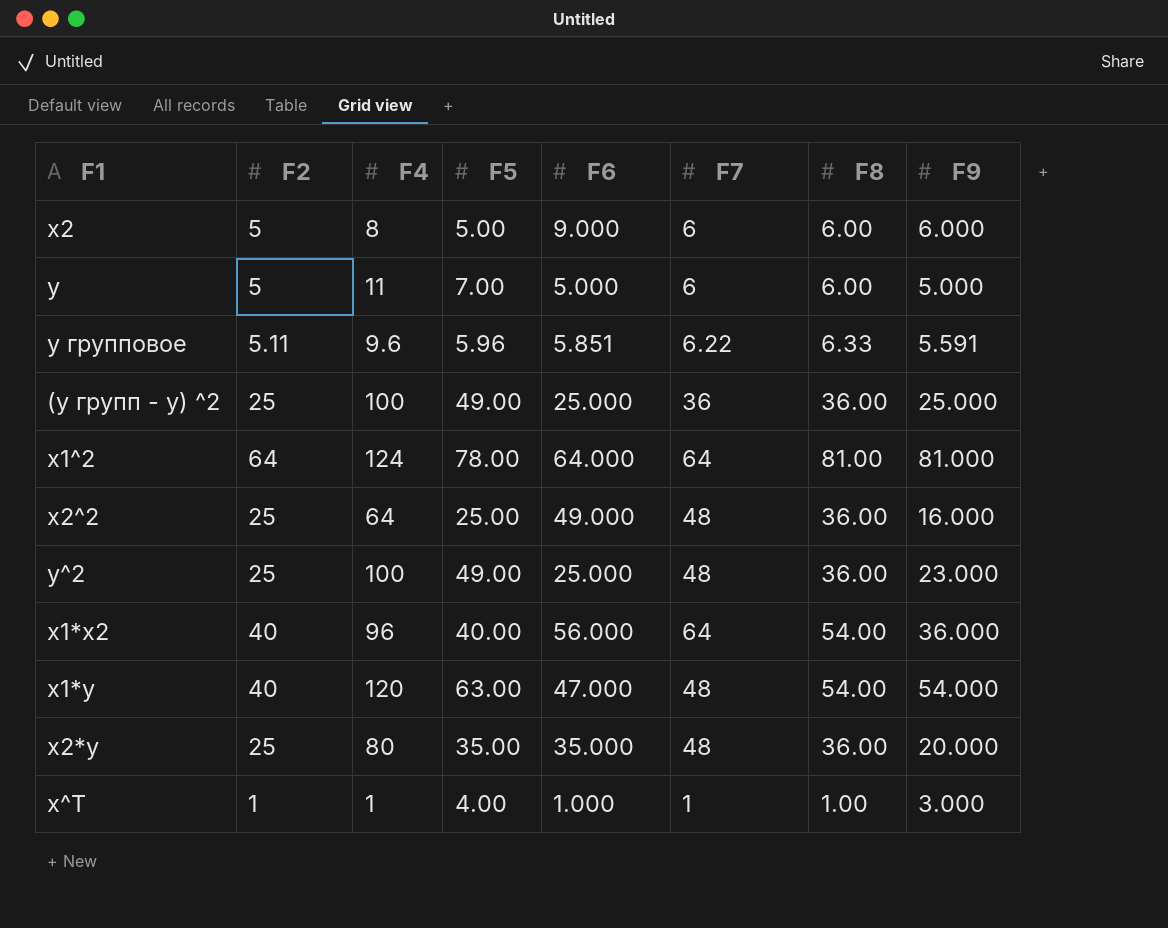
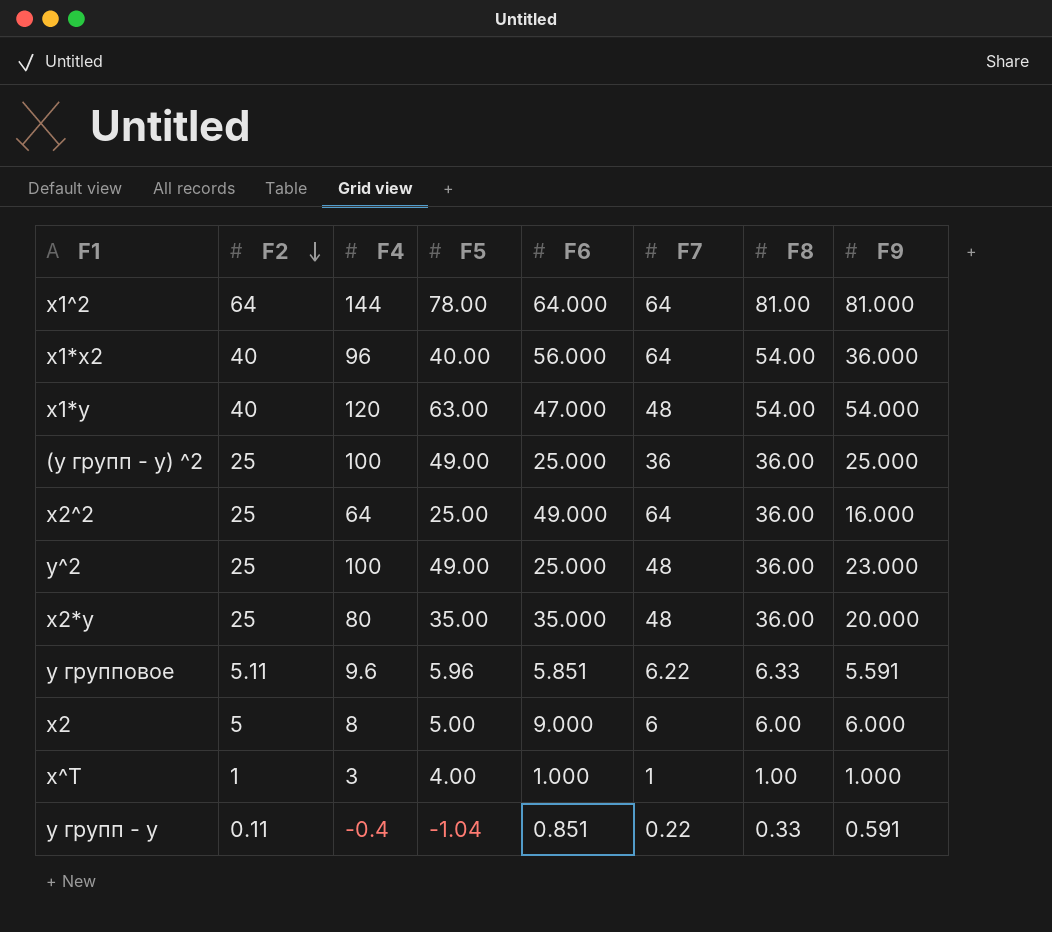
row order: none -> F2 descending
row y: 5 | 11 | 7.00 | 5.000 | 6 | 6.00 | 5.000 -> none
x1^2 | F4: 124 -> 144
x2^2 | F7: 48 -> 64
x^T | F4: 1 -> 3
x^T | F9: 3.000 -> 1.000
row у групп - у: none -> 0.11 | -0.4 | -1.04 | 0.851 | 0.22 | 0.33 | 0.591

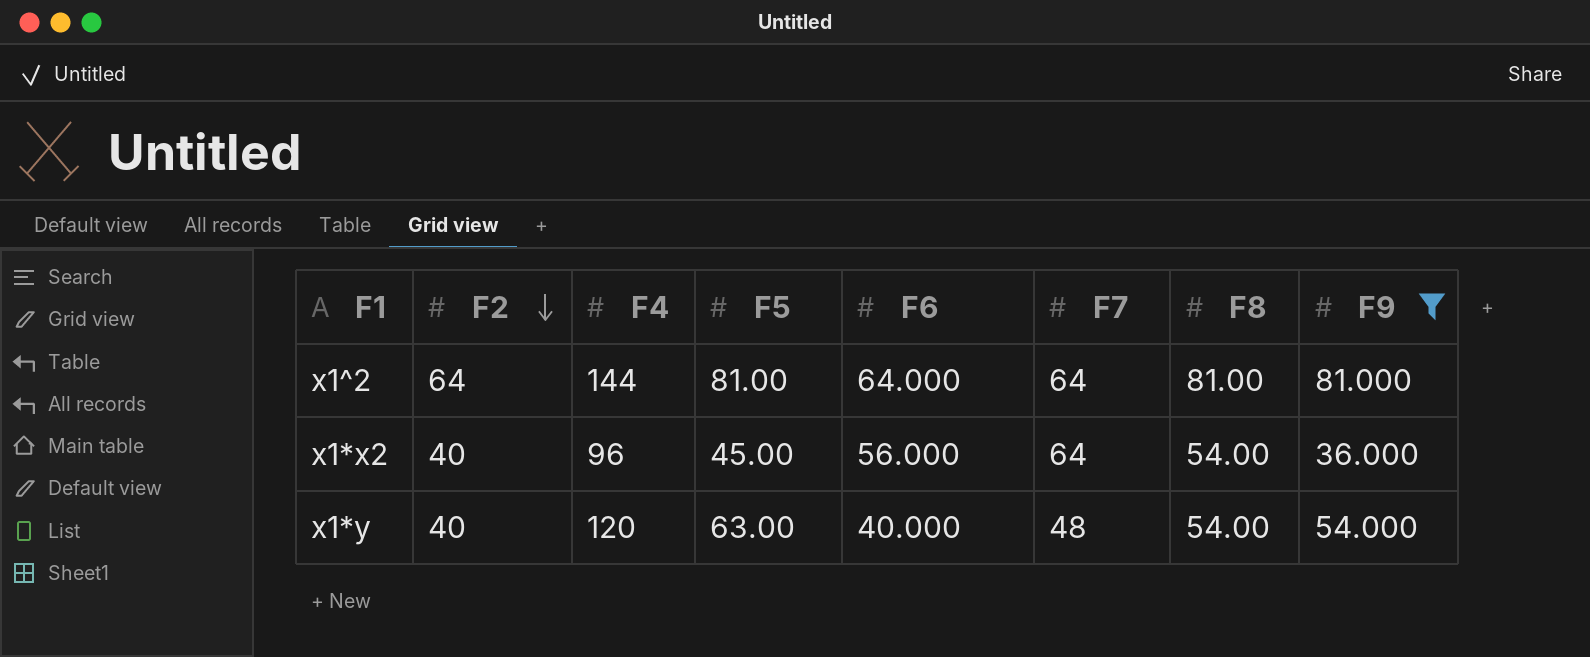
filter: none -> F9 >= 36.000
x1^2 | F5: 78.00 -> 81.00
x1*x2 | F5: 40.00 -> 45.00
x1*y | F6: 47.000 -> 40.000

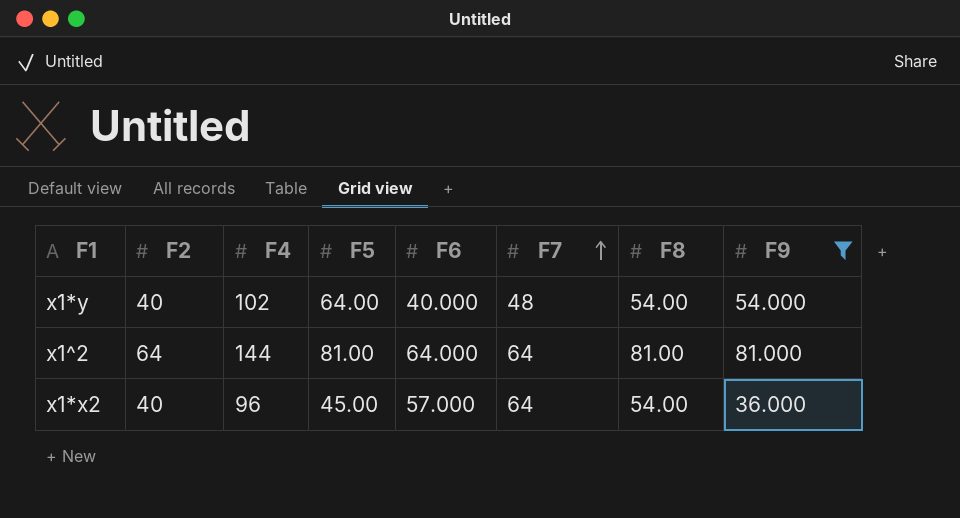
row order: F2 descending -> F7 ascending
x1*y | F4: 120 -> 102
x1*y | F5: 63.00 -> 64.00
x1*x2 | F6: 56.000 -> 57.000

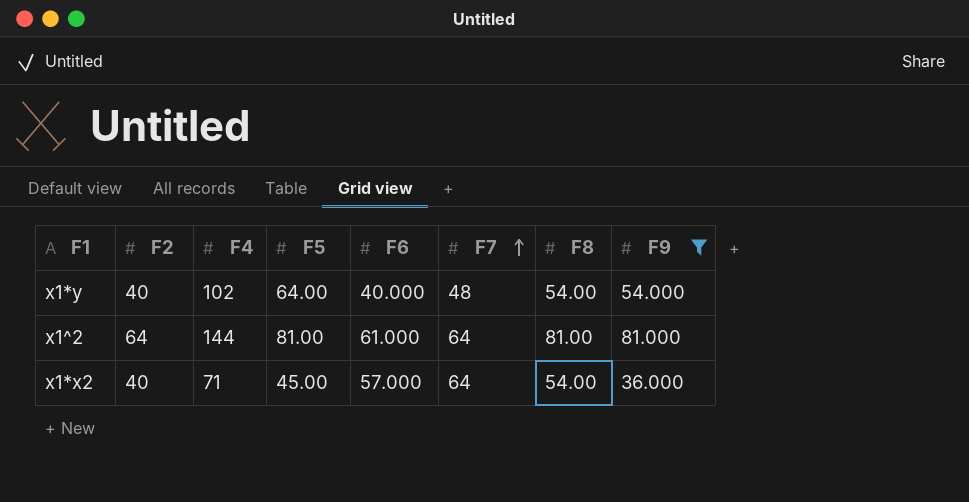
x1^2 | F6: 64.000 -> 61.000
x1*x2 | F4: 96 -> 71

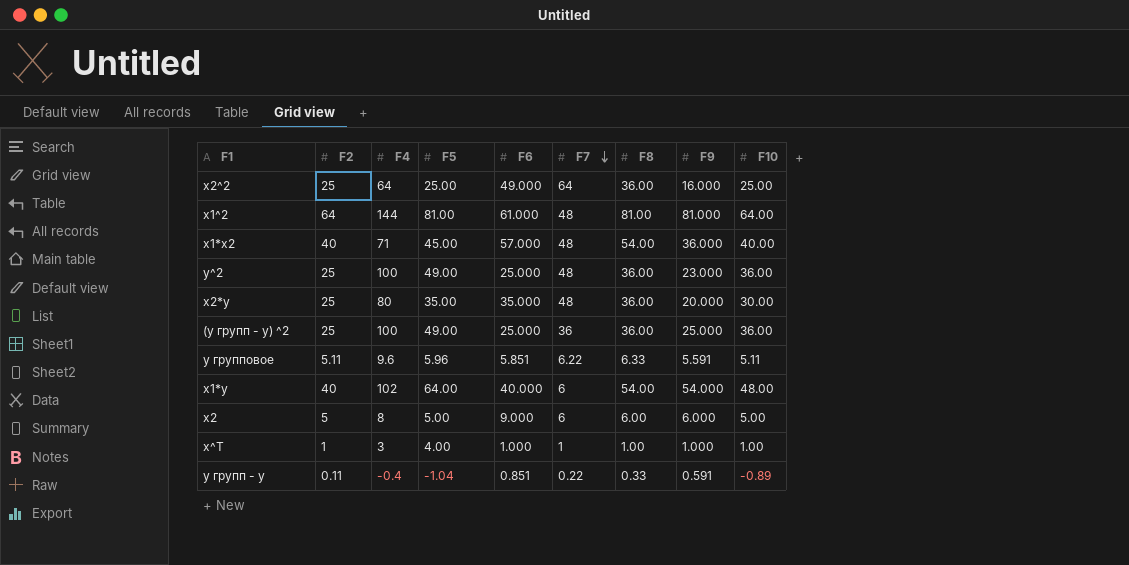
filter: F9 >= 36.000 -> none
row order: F7 ascending -> F7 descending
column F10 | position: none -> 9
x1^2 | F7: 64 -> 48
x1*x2 | F7: 64 -> 48
x1*y | F7: 48 -> 6

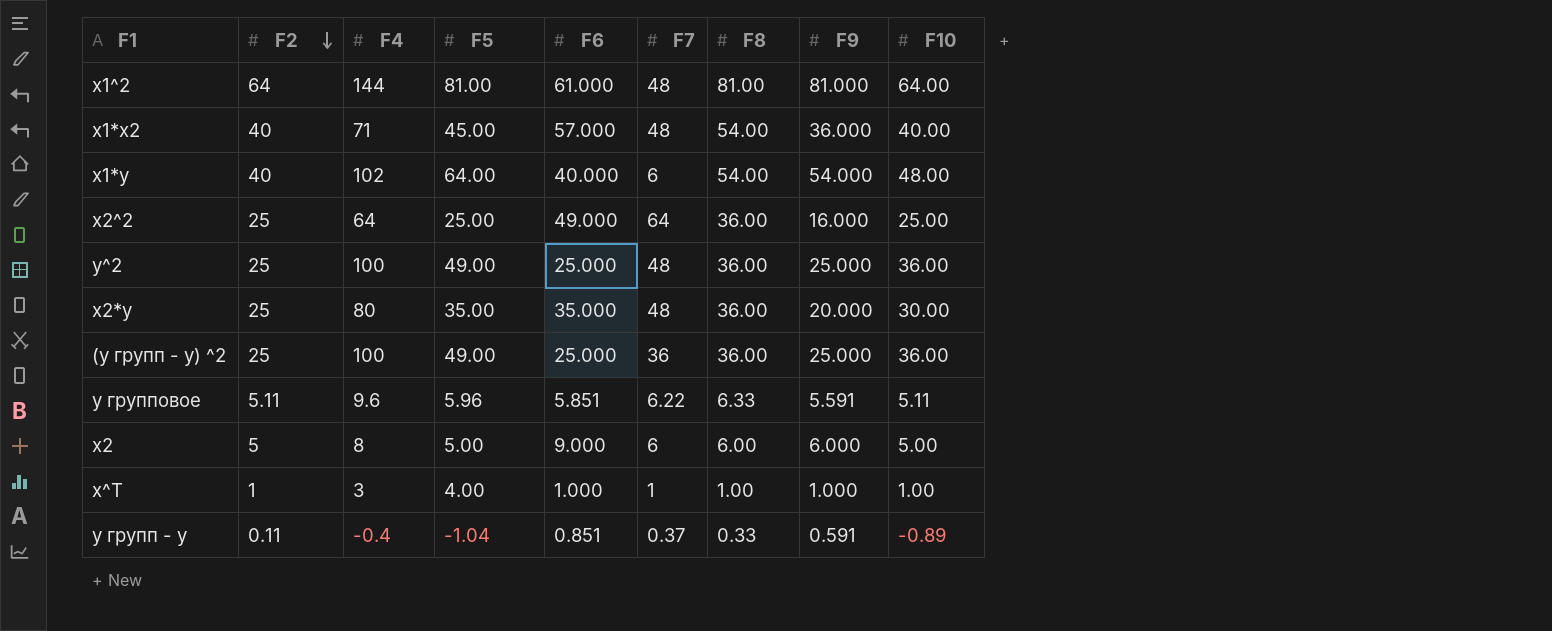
row order: F7 descending -> F2 descending
y^2 | F9: 23.000 -> 25.000
у групп - у | F7: 0.22 -> 0.37

